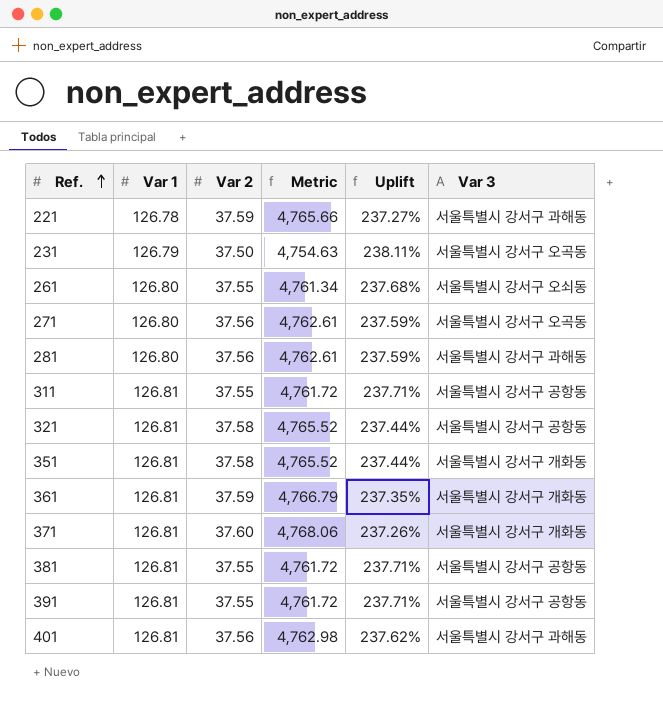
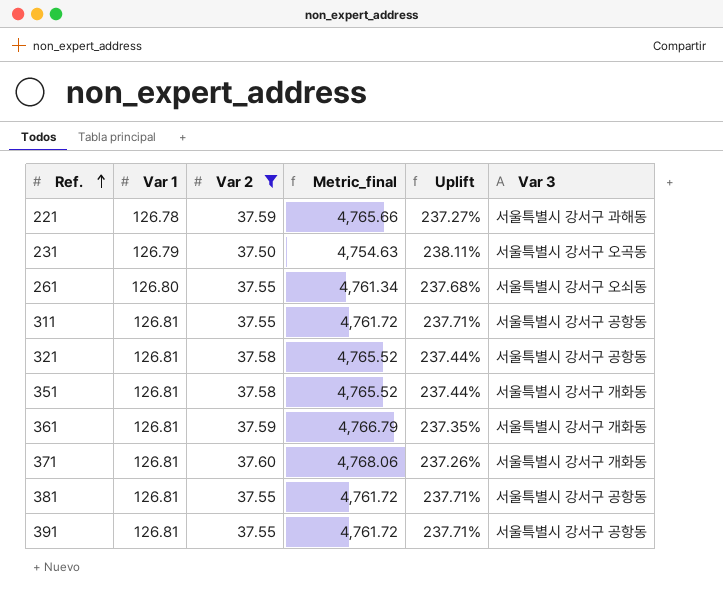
filter: none -> Var 2 != 37.56
column name: Metric -> Metric_final

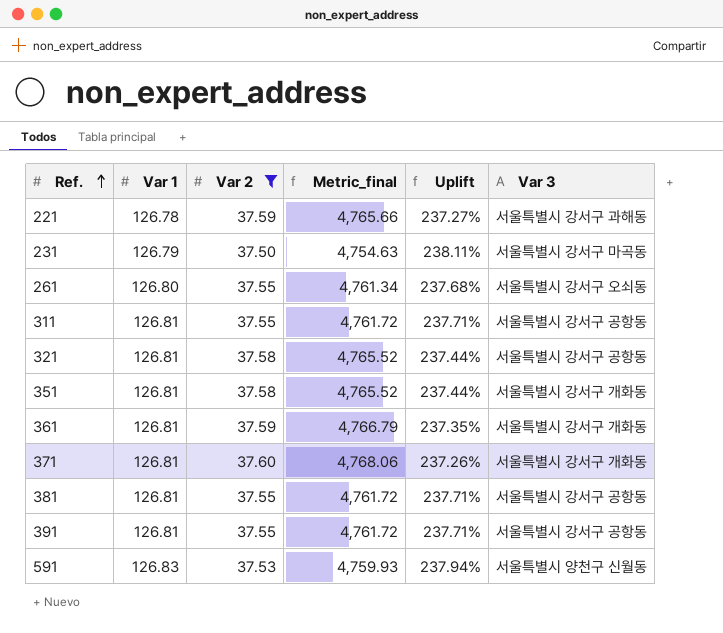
231 | Var 3: 서울특별시 강서구 오곡동 -> 서울특별시 강서구 마곡동
row 591: none -> 126.83 | 37.53 | 4,759.93 | 237.94% | 서울특별시 양천구 신월동

